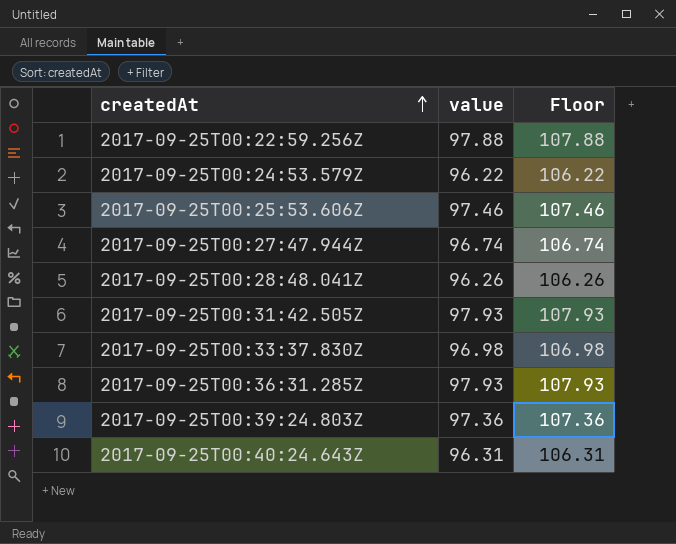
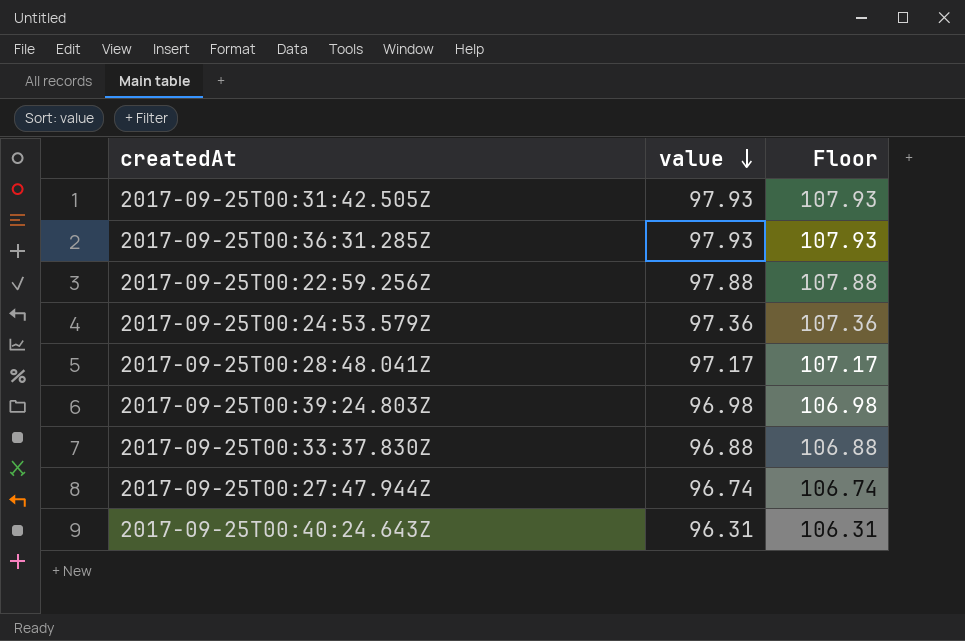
row order: createdAt ascending -> value descending
row 2017-09-25T00:25:53.606Z: 97.46 | 107.46 -> none
2017-09-25T00:24:53.579Z | value: 96.22 -> 97.36
2017-09-25T00:24:53.579Z | Floor: 106.22 -> 107.36
2017-09-25T00:28:48.041Z | value: 96.26 -> 97.17
2017-09-25T00:28:48.041Z | Floor: 106.26 -> 107.17
2017-09-25T00:39:24.803Z | value: 97.36 -> 96.98
2017-09-25T00:39:24.803Z | Floor: 107.36 -> 106.98
2017-09-25T00:33:37.830Z | value: 96.98 -> 96.88
2017-09-25T00:33:37.830Z | Floor: 106.98 -> 106.88

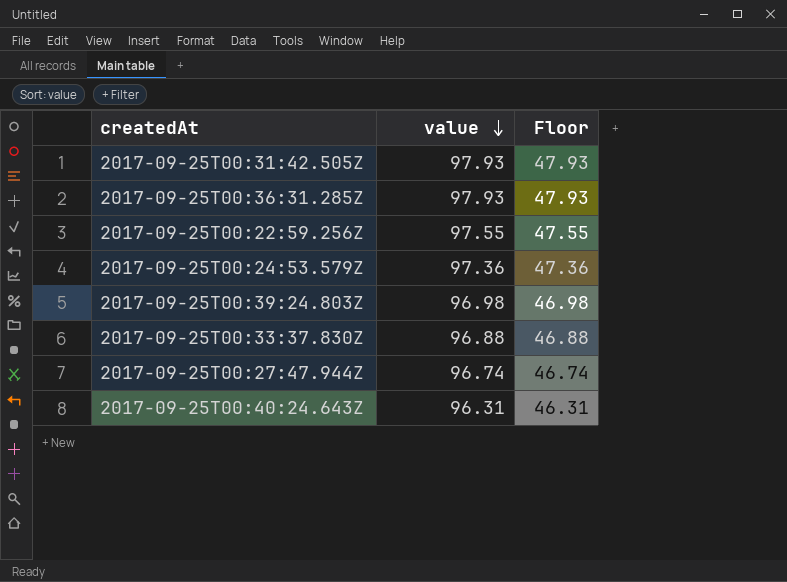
column Floor | formula: [value] + 10 -> [value] - 50
row 2017-09-25T00:28:48.041Z: 97.17 | 107.17 -> none
2017-09-25T00:22:59.256Z | value: 97.88 -> 97.55

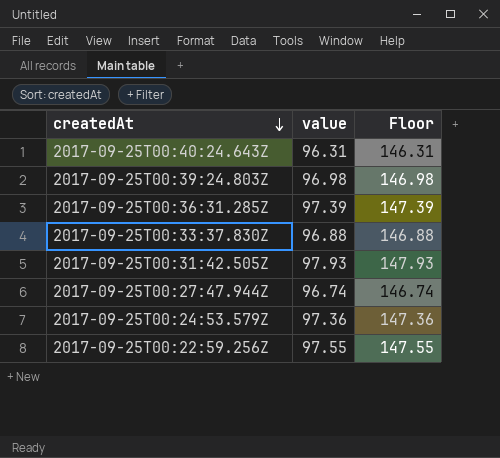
row order: value descending -> createdAt descending
column Floor | formula: [value] - 50 -> [value] + 50
2017-09-25T00:36:31.285Z | value: 97.93 -> 97.39

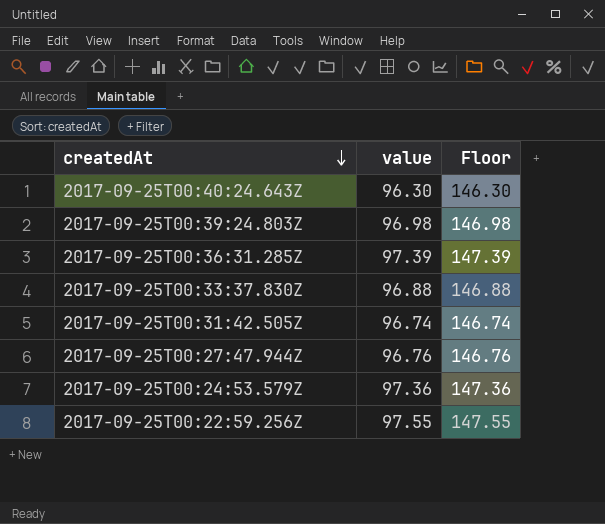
2017-09-25T00:40:24.643Z | value: 96.31 -> 96.30
2017-09-25T00:40:24.643Z | Floor: 146.31 -> 146.30
2017-09-25T00:31:42.505Z | value: 97.93 -> 96.74
2017-09-25T00:31:42.505Z | Floor: 147.93 -> 146.74
2017-09-25T00:27:47.944Z | value: 96.74 -> 96.76
2017-09-25T00:27:47.944Z | Floor: 146.74 -> 146.76

